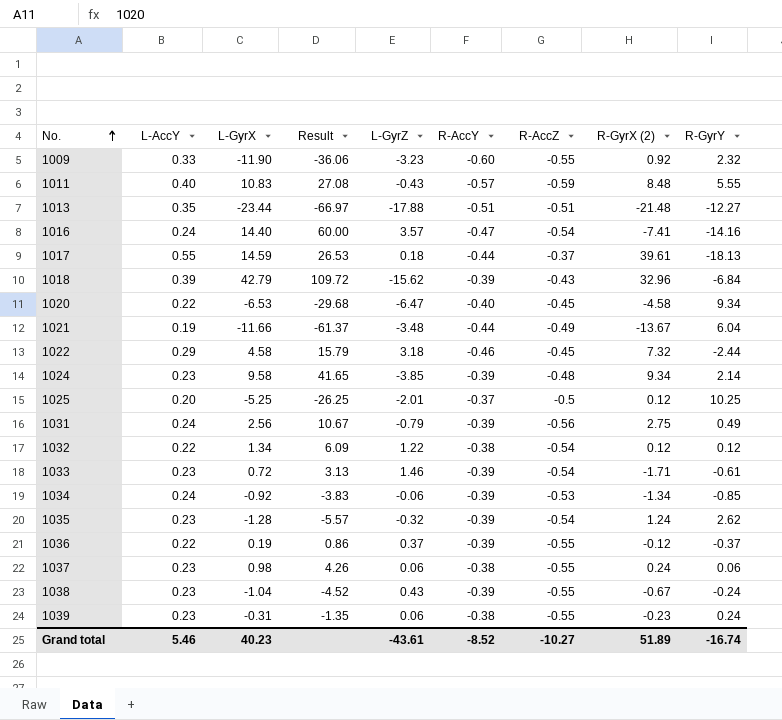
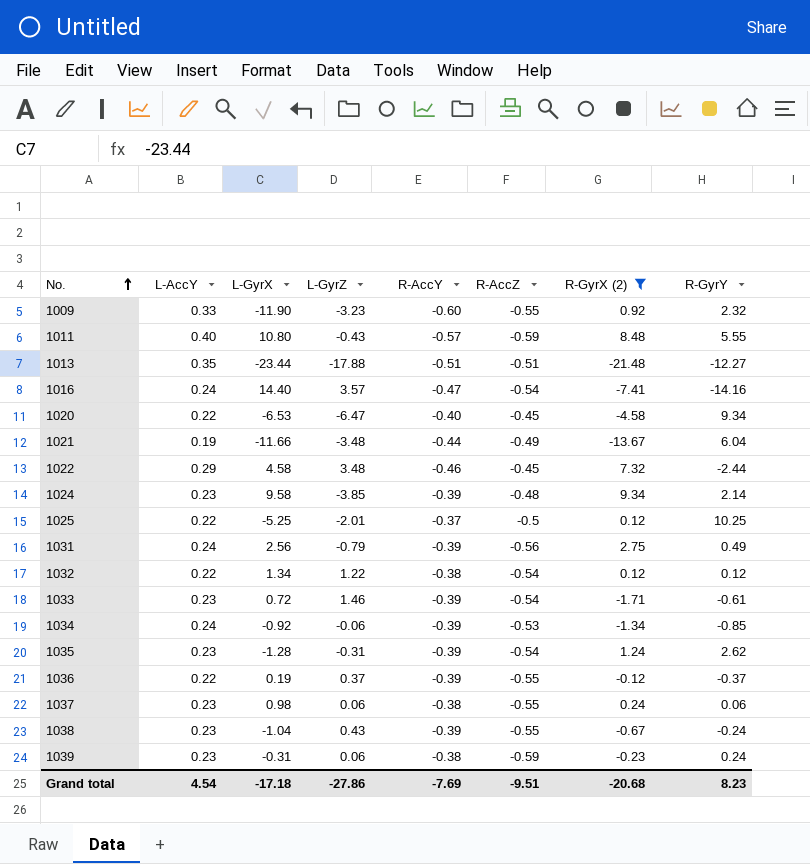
filter: none -> R-GyrX (2) <= 9.34
column Result | formula: [L-GyrX] / [L-AccY] -> none
1011 | L-GyrX: 10.83 -> 10.80
1022 | L-GyrZ: 3.18 -> 3.48
1025 | L-AccY: 0.20 -> 0.22
1035 | L-GyrZ: -0.32 -> -0.31
1039 | R-AccZ: -0.55 -> -0.59
Grand total | L-AccY: 5.46 -> 4.54
Grand total | L-GyrX: 40.23 -> -17.18
Grand total | L-GyrZ: -43.61 -> -27.86
Grand total | R-AccY: -8.52 -> -7.69
Grand total | R-AccZ: -10.27 -> -9.51
Grand total | R-GyrX (2): 51.89 -> -20.68
Grand total | R-GyrY: -16.74 -> 8.23

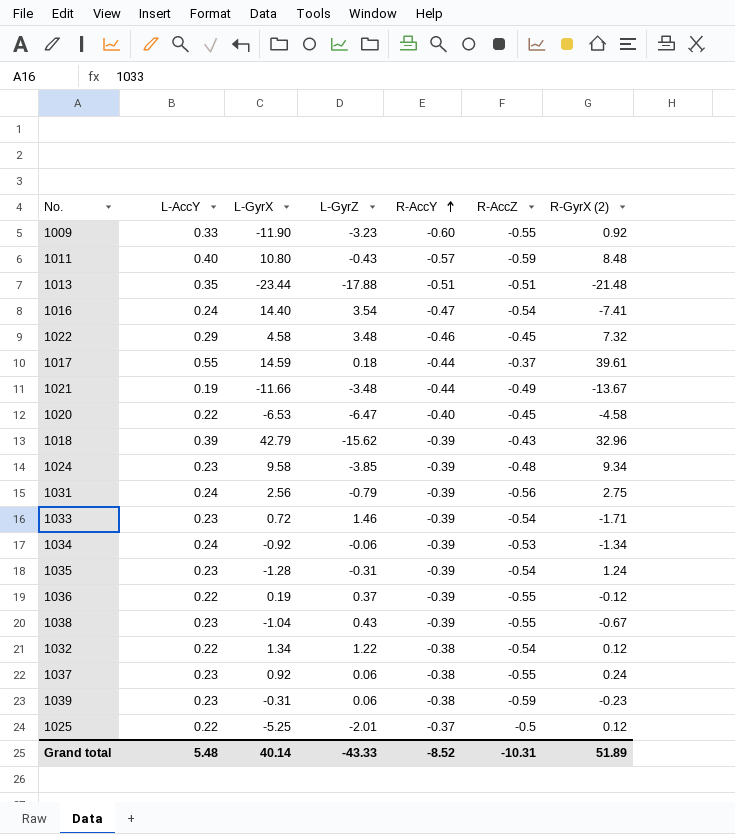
filter: R-GyrX (2) <= 9.34 -> none
row order: No. ascending -> R-AccY ascending
column R-GyrY | position: 8 -> none
1016 | L-GyrZ: 3.57 -> 3.54
1037 | L-GyrX: 0.98 -> 0.92
Grand total | L-AccY: 4.54 -> 5.48
Grand total | L-GyrX: -17.18 -> 40.14
Grand total | L-GyrZ: -27.86 -> -43.33
Grand total | R-AccY: -7.69 -> -8.52
Grand total | R-AccZ: -9.51 -> -10.31
Grand total | R-GyrX (2): -20.68 -> 51.89

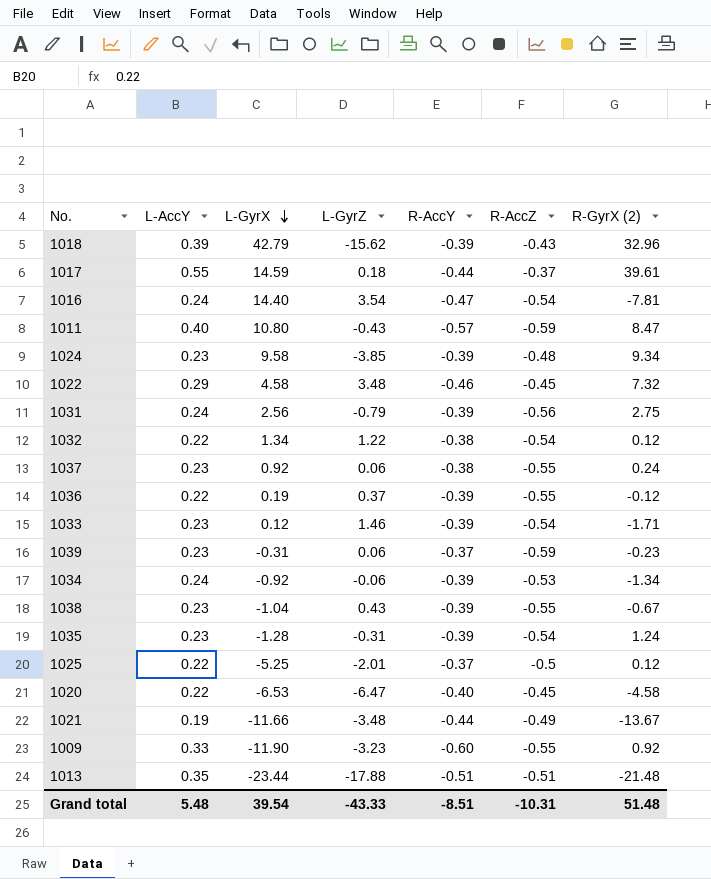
row order: R-AccY ascending -> L-GyrX descending
1016 | R-GyrX (2): -7.41 -> -7.81
1011 | R-GyrX (2): 8.48 -> 8.47
1033 | L-GyrX: 0.72 -> 0.12
1039 | R-AccY: -0.38 -> -0.37
Grand total | L-GyrX: 40.14 -> 39.54
Grand total | R-AccY: -8.52 -> -8.51
Grand total | R-GyrX (2): 51.89 -> 51.48

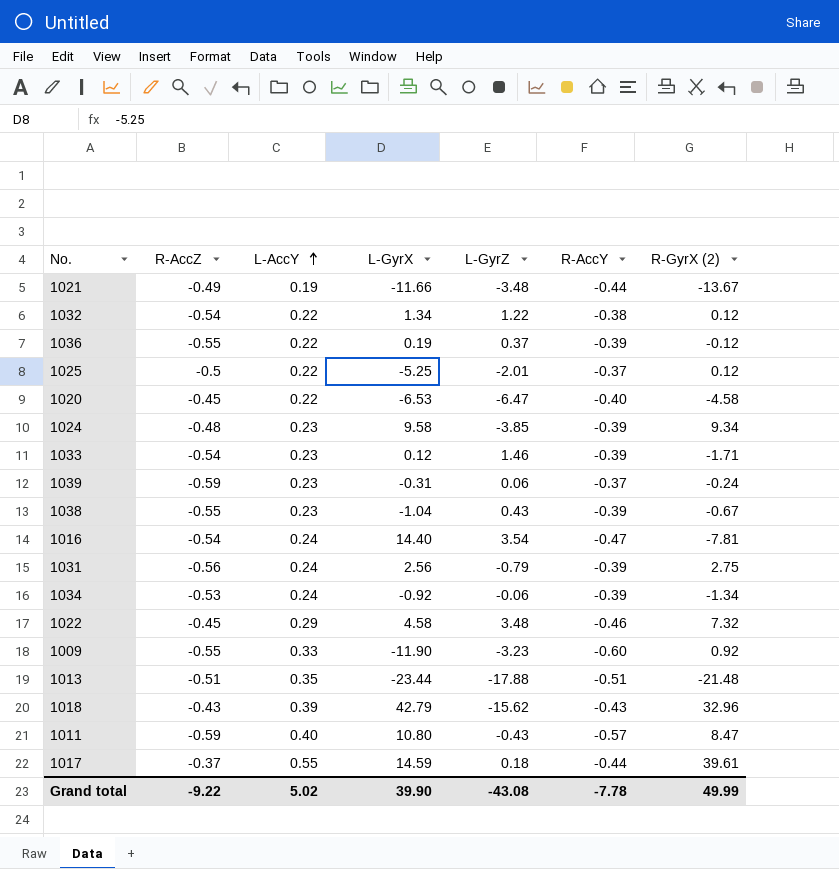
row order: L-GyrX descending -> L-AccY ascending
column R-AccZ | position: 6 -> 2
row 1037: 0.23 | 0.92 | 0.06 | -0.38 | -0.55 | 0.24 -> none
row 1035: 0.23 | -1.28 | -0.31 | -0.39 | -0.54 | 1.24 -> none
1039 | R-GyrX (2): -0.23 -> -0.24
1018 | R-AccY: -0.39 -> -0.43
Grand total | R-AccZ: -10.31 -> -9.22
Grand total | L-AccY: 5.48 -> 5.02
Grand total | L-GyrX: 39.54 -> 39.90
Grand total | L-GyrZ: -43.33 -> -43.08
Grand total | R-AccY: -8.51 -> -7.78
Grand total | R-GyrX (2): 51.48 -> 49.99

